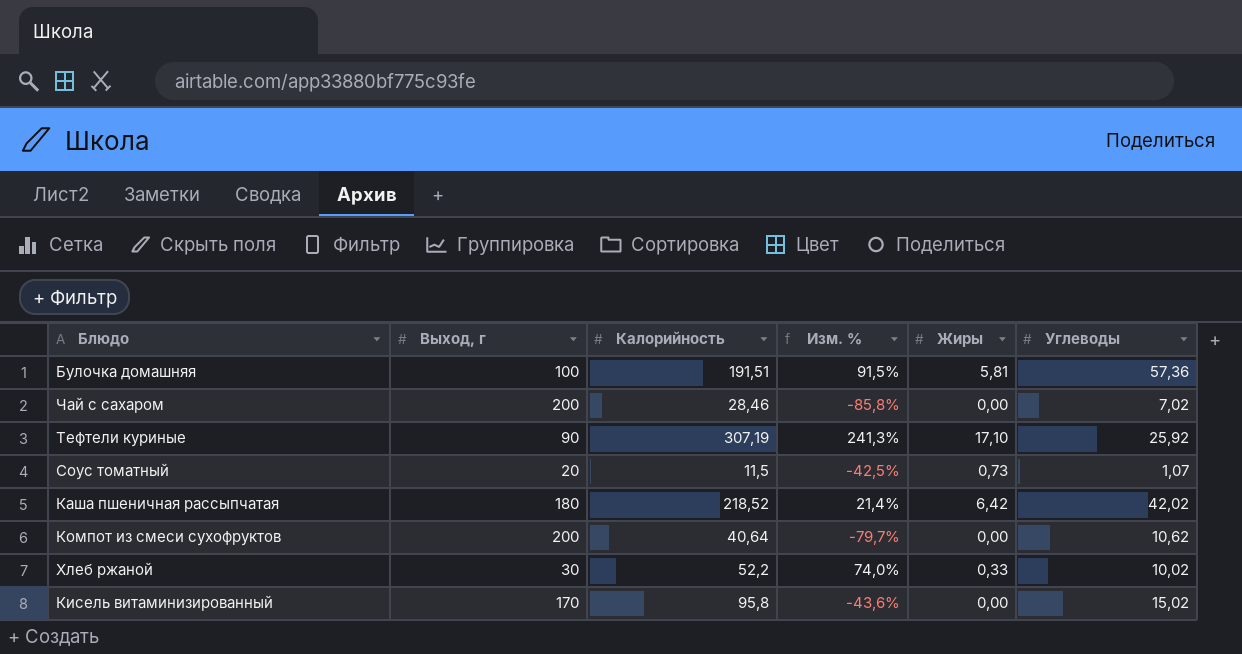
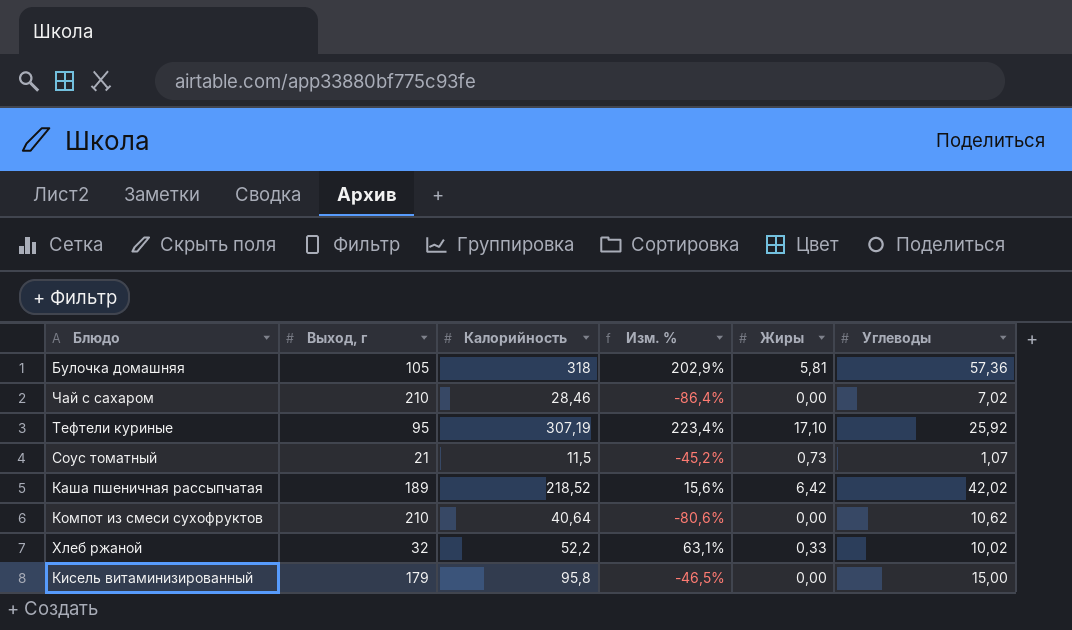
Булочка домашняя | Выход, г: 100 -> 105
Булочка домашняя | Калорийность: 191,51 -> 318
Булочка домашняя | Изм. %: 91,5% -> 202,9%
Чай с сахаром | Выход, г: 200 -> 210
Чай с сахаром | Изм. %: -85,8% -> -86,4%
Тефтели куриные | Выход, г: 90 -> 95
Тефтели куриные | Изм. %: 241,3% -> 223,4%
Соус томатный | Выход, г: 20 -> 21
Соус томатный | Изм. %: -42,5% -> -45,2%
Каша пшеничная рассыпчатая | Выход, г: 180 -> 189
Каша пшеничная рассыпчатая | Изм. %: 21,4% -> 15,6%
Компот из смеси сухофруктов | Выход, г: 200 -> 210
Компот из смеси сухофруктов | Изм. %: -79,7% -> -80,6%
Хлеб ржаной | Выход, г: 30 -> 32
Хлеб ржаной | Изм. %: 74,0% -> 63,1%
Кисель витаминизированный | Выход, г: 170 -> 179
Кисель витаминизированный | Изм. %: -43,6% -> -46,5%
Кисель витаминизированный | Углеводы: 15,02 -> 15,00

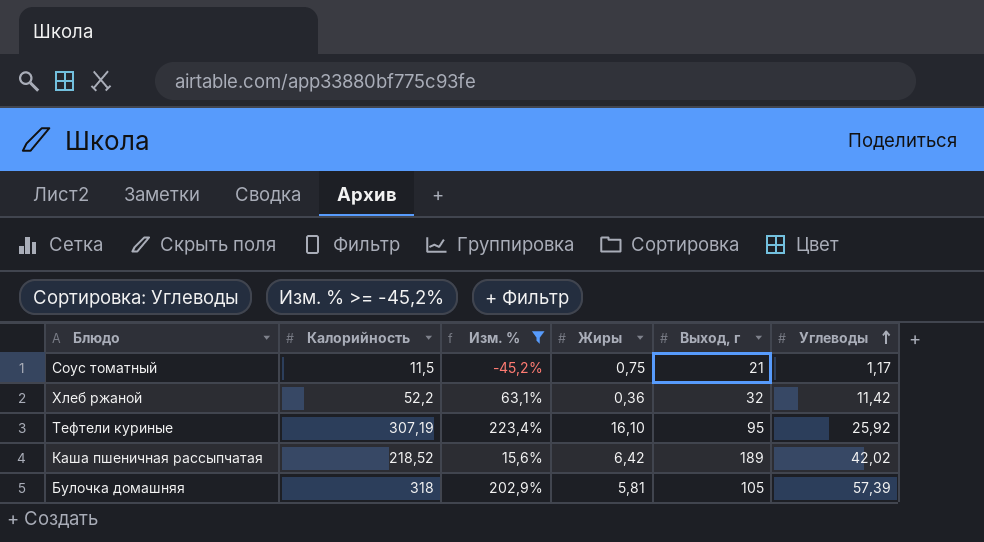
filter: none -> Изм. % >= -45,2%
row order: none -> Углеводы ascending
column Выход, г | position: 2 -> 5
Соус томатный | Жиры: 0,73 -> 0,75
Соус томатный | Углеводы: 1,07 -> 1,17
Хлеб ржаной | Жиры: 0,33 -> 0,36
Хлеб ржаной | Углеводы: 10,02 -> 11,42
Тефтели куриные | Жиры: 17,10 -> 16,10
Булочка домашняя | Углеводы: 57,36 -> 57,39

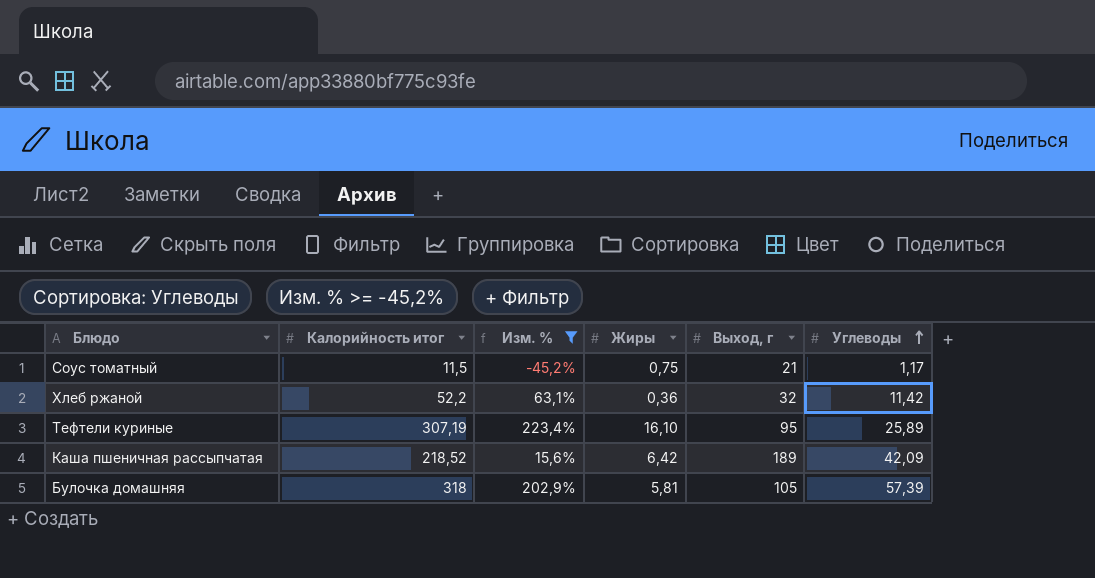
column name: Калорийность -> Калорийность итог
Тефтели куриные | Углеводы: 25,92 -> 25,89
Каша пшеничная рассыпчатая | Углеводы: 42,02 -> 42,09

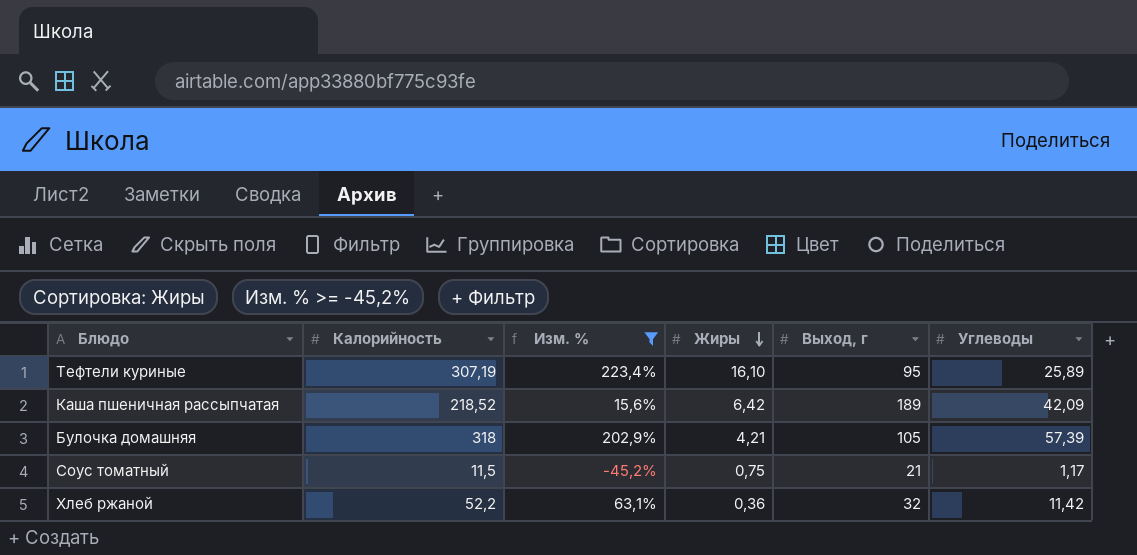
row order: Углеводы ascending -> Жиры descending
column name: Калорийность итог -> Калорийность
Булочка домашняя | Жиры: 5,81 -> 4,21

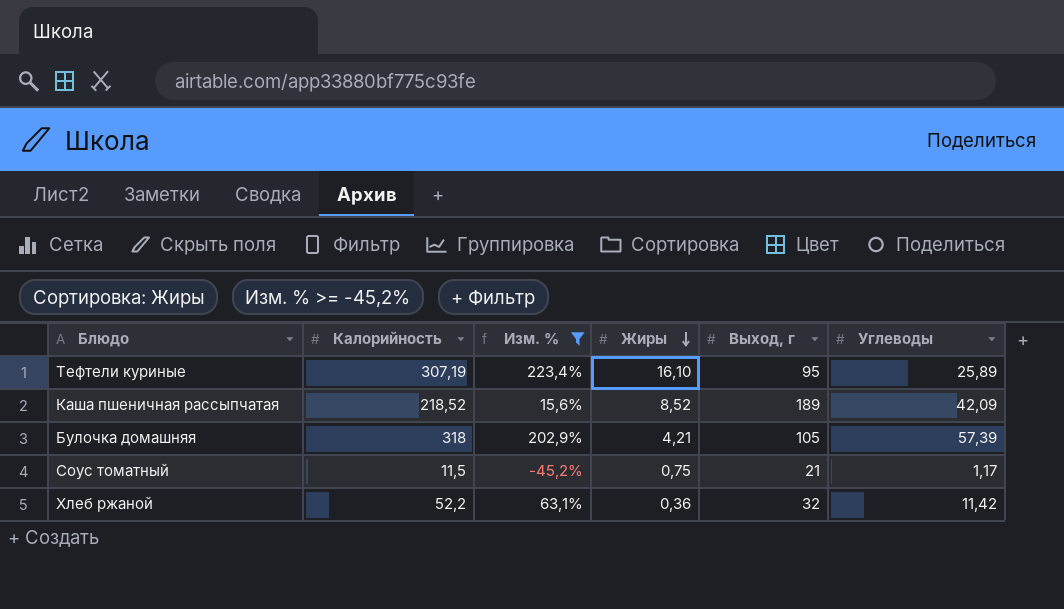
Каша пшеничная рассыпчатая | Жиры: 6,42 -> 8,52

